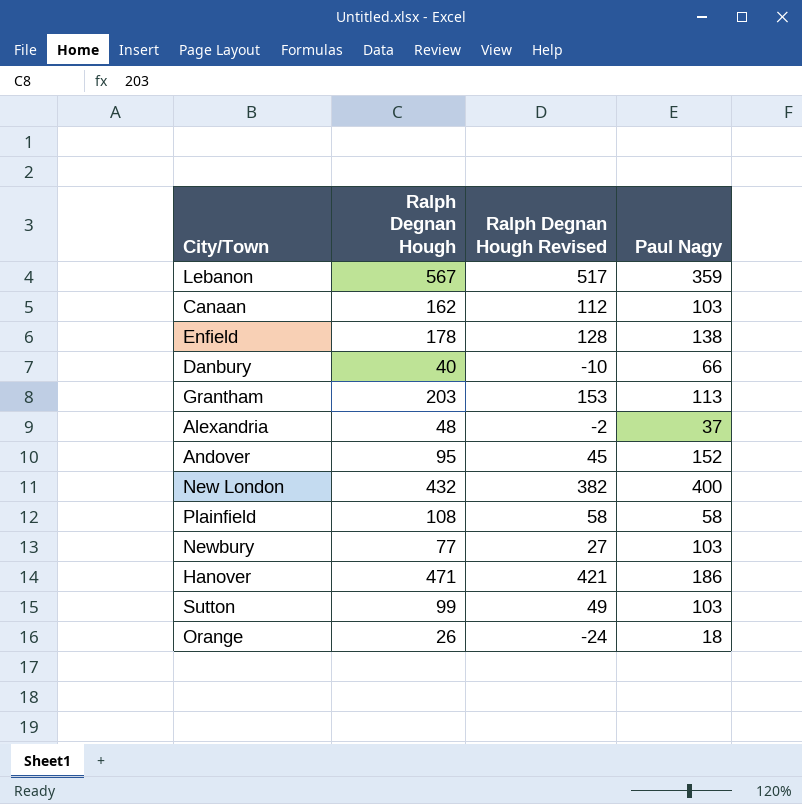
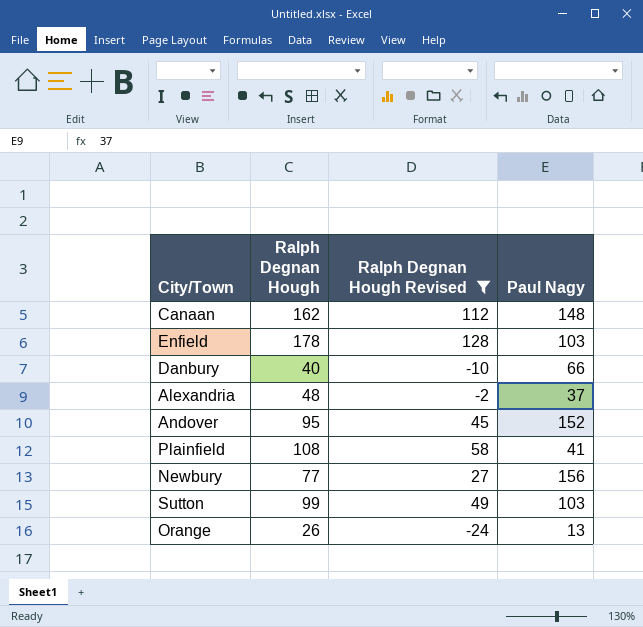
filter: none -> Ralph Degnan Hough Revised <= 128
Canaan | Paul Nagy: 103 -> 148
Enfield | Paul Nagy: 138 -> 103
Plainfield | Paul Nagy: 58 -> 41
Newbury | Paul Nagy: 103 -> 156
Orange | Paul Nagy: 18 -> 13

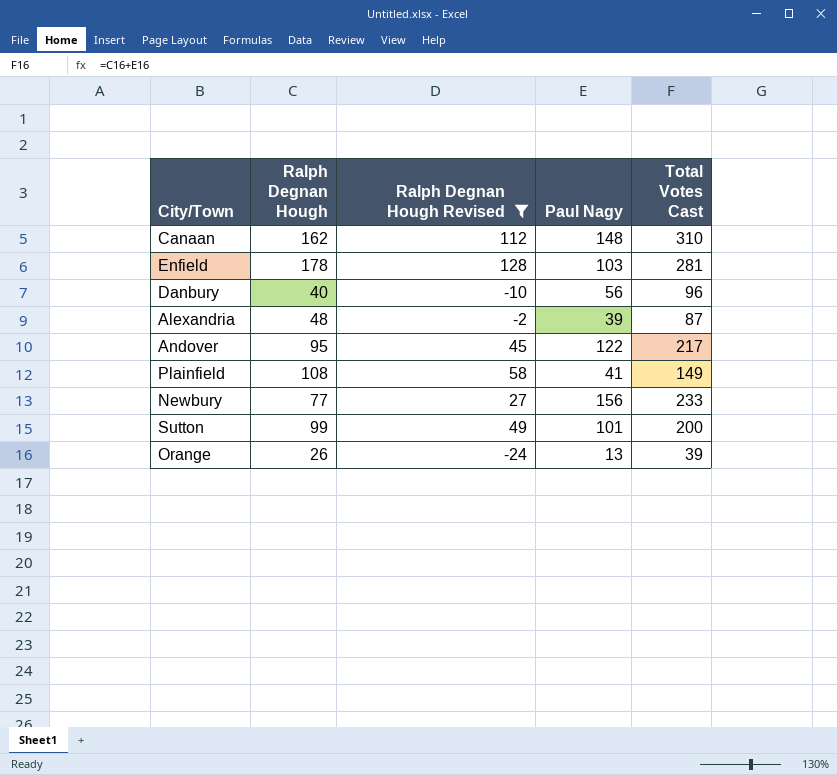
column Total Votes Cast | formula: none -> [Ralph Degnan Hough] + [Paul Nagy]
Danbury | Paul Nagy: 66 -> 56
Alexandria | Paul Nagy: 37 -> 39
Andover | Paul Nagy: 152 -> 122
Sutton | Paul Nagy: 103 -> 101

